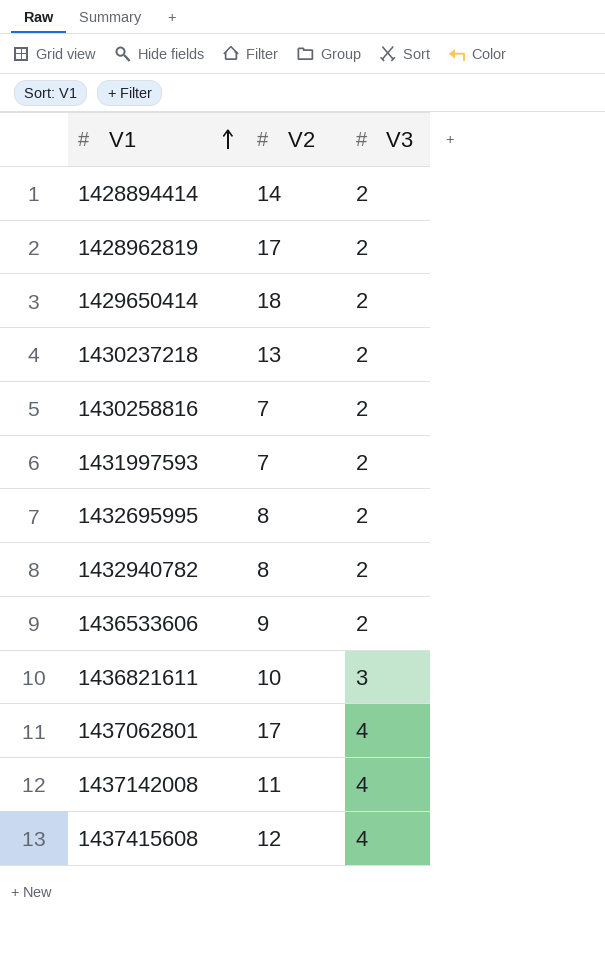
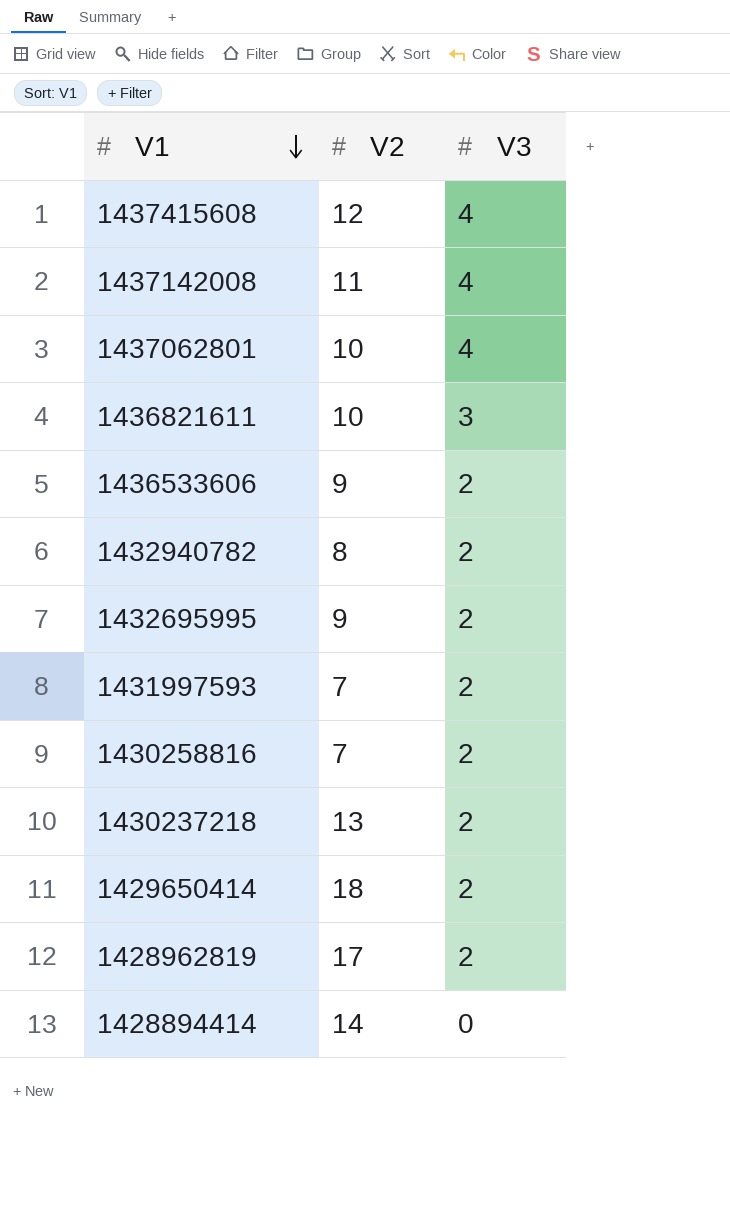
row order: V1 ascending -> V1 descending
1437062801 | V2: 17 -> 10
1432695995 | V2: 8 -> 9
1428894414 | V3: 2 -> 0

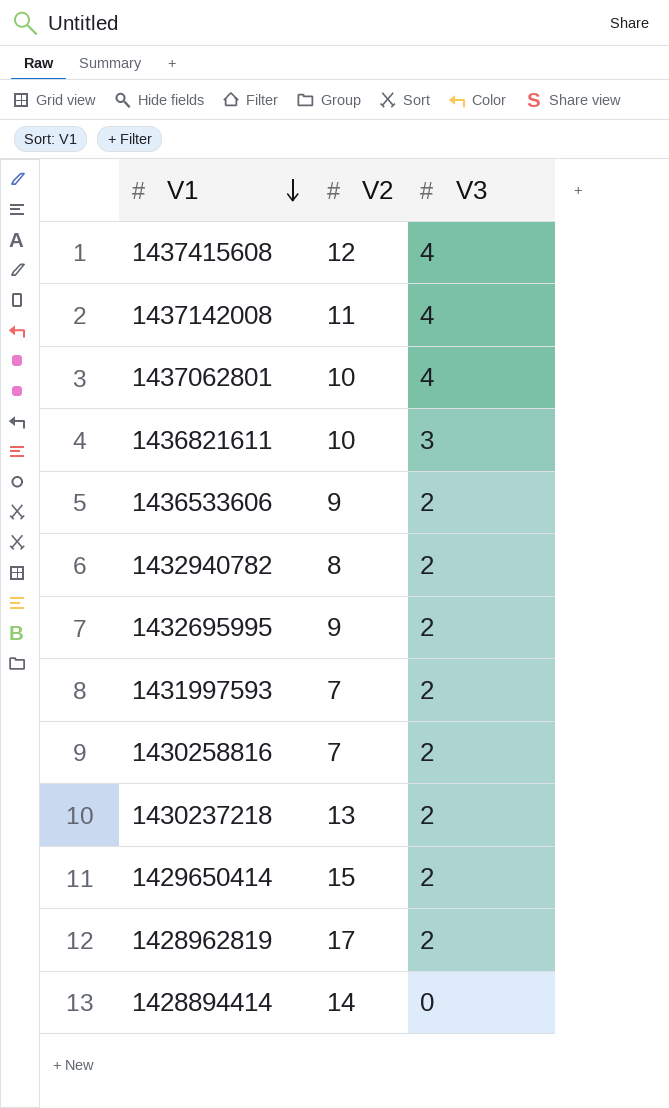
1429650414 | V2: 18 -> 15

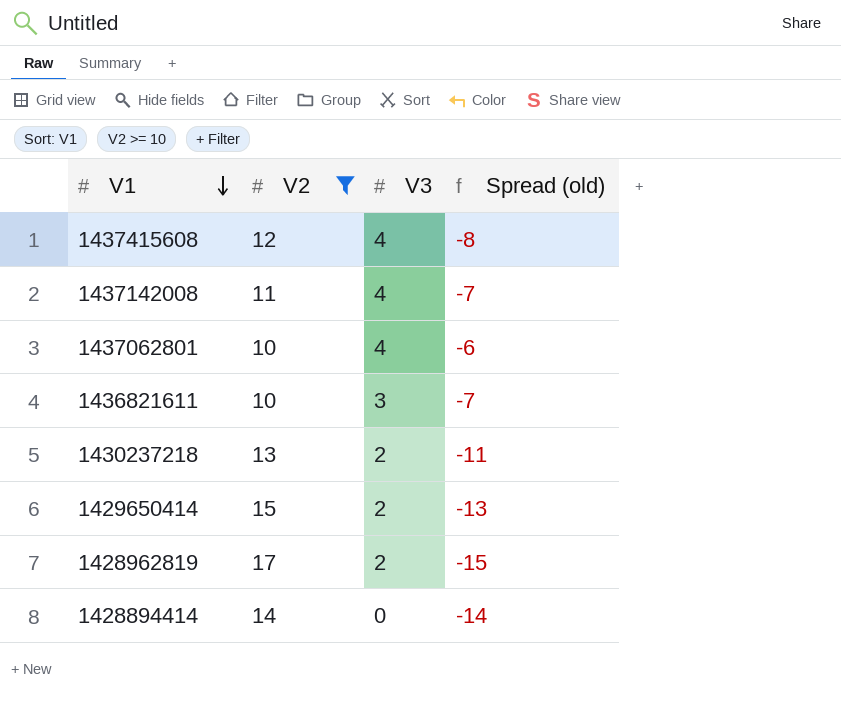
filter: none -> V2 >= 10
column Spread (old) | formula: none -> [V3] - [V2]

